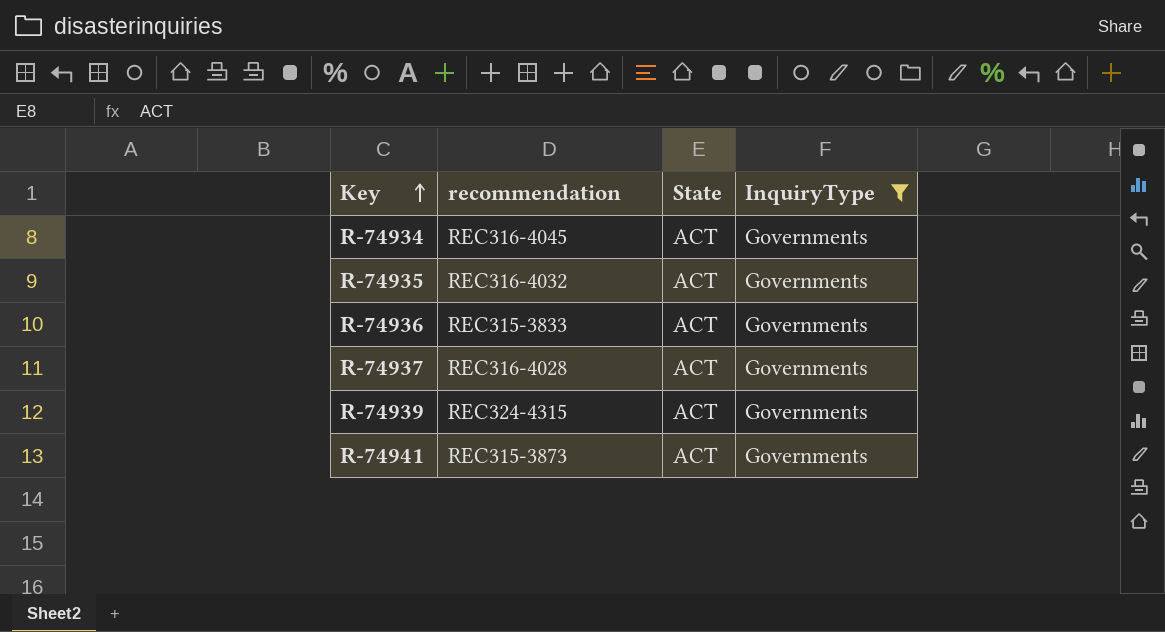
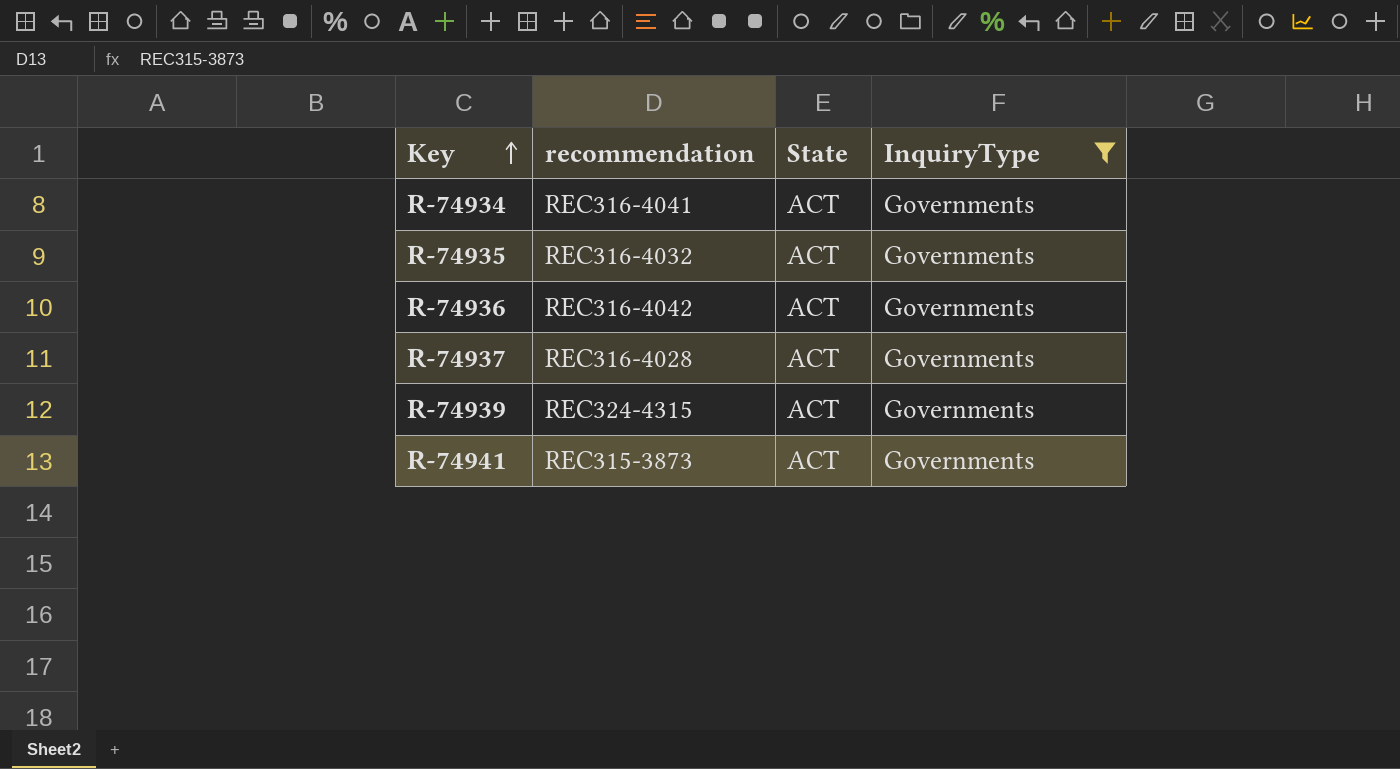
R-74934 | recommendation: REC316-4045 -> REC316-4041
R-74936 | recommendation: REC315-3833 -> REC316-4042

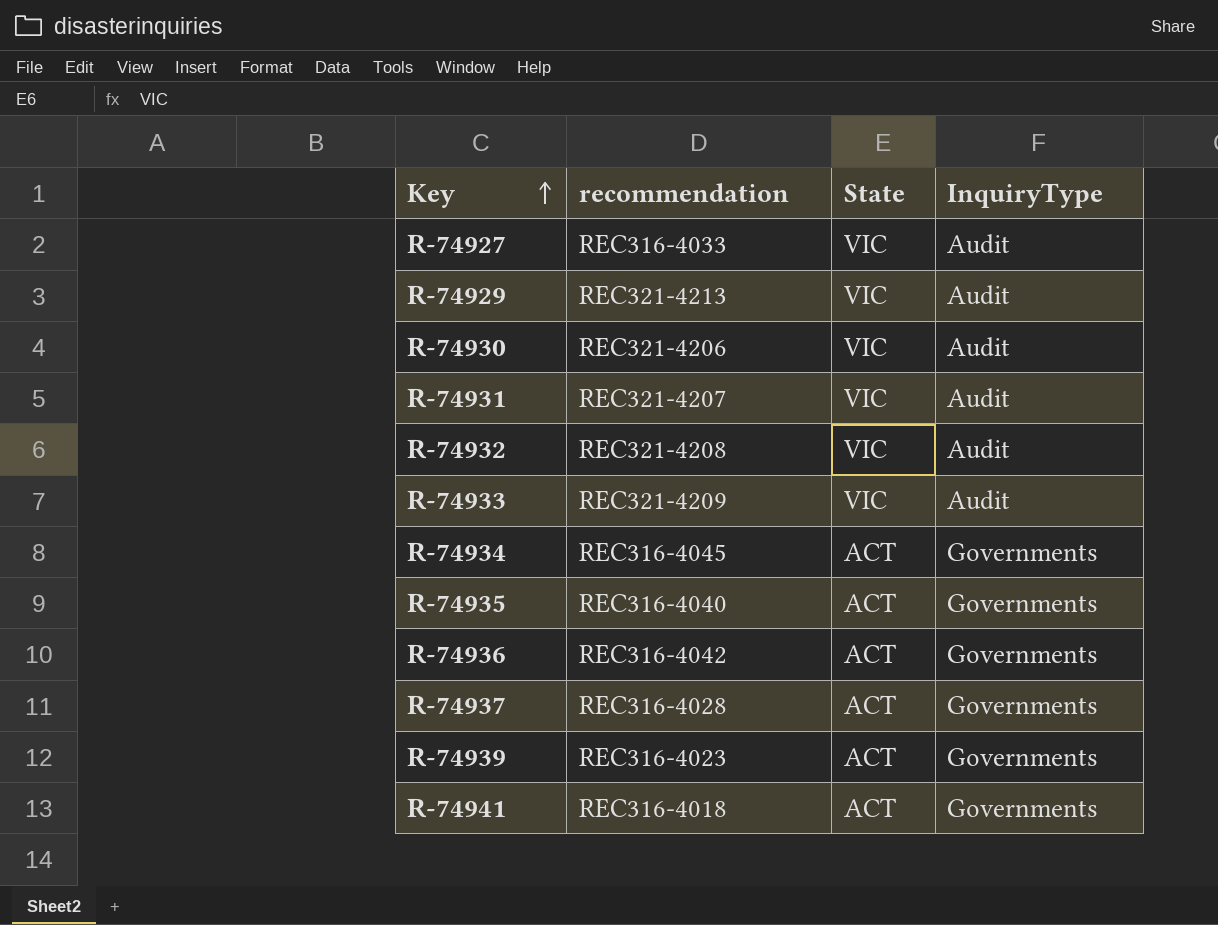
filter: InquiryType = Governments -> none
R-74934 | recommendation: REC316-4041 -> REC316-4045
R-74935 | recommendation: REC316-4032 -> REC316-4040
R-74939 | recommendation: REC324-4315 -> REC316-4023
R-74941 | recommendation: REC315-3873 -> REC316-4018

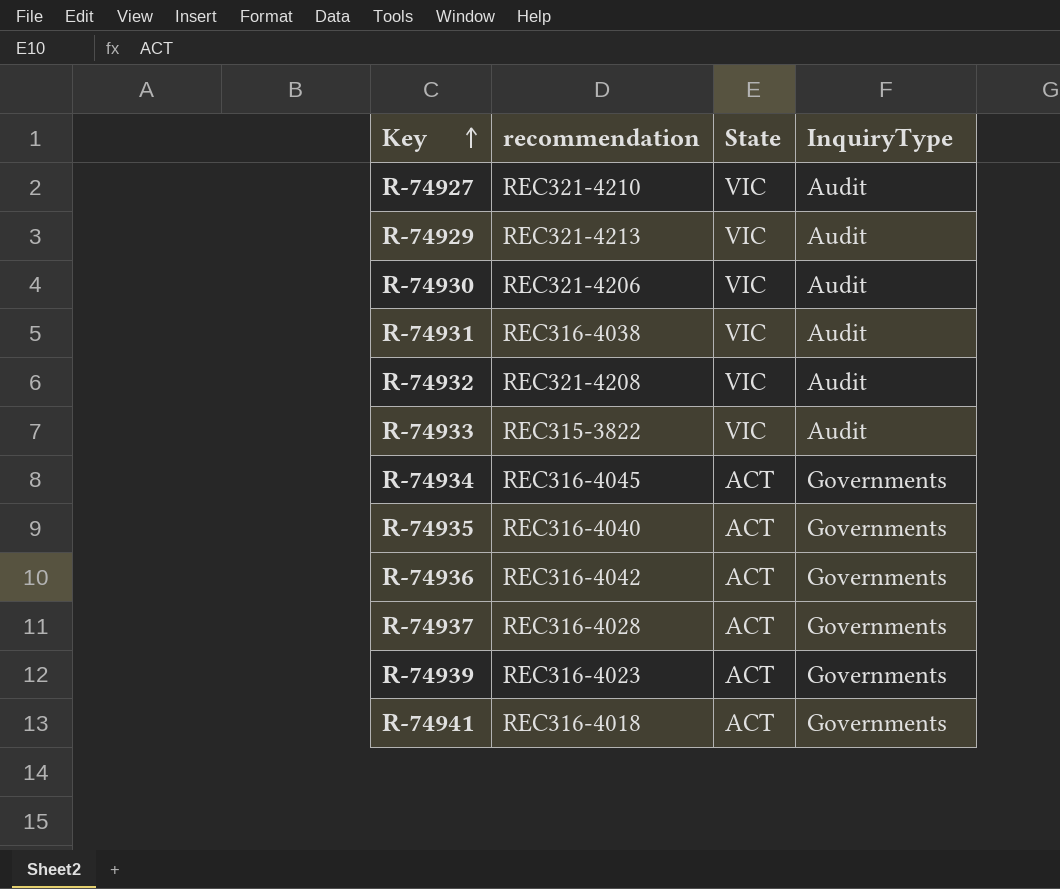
R-74927 | recommendation: REC316-4033 -> REC321-4210
R-74931 | recommendation: REC321-4207 -> REC316-4038
R-74933 | recommendation: REC321-4209 -> REC315-3822

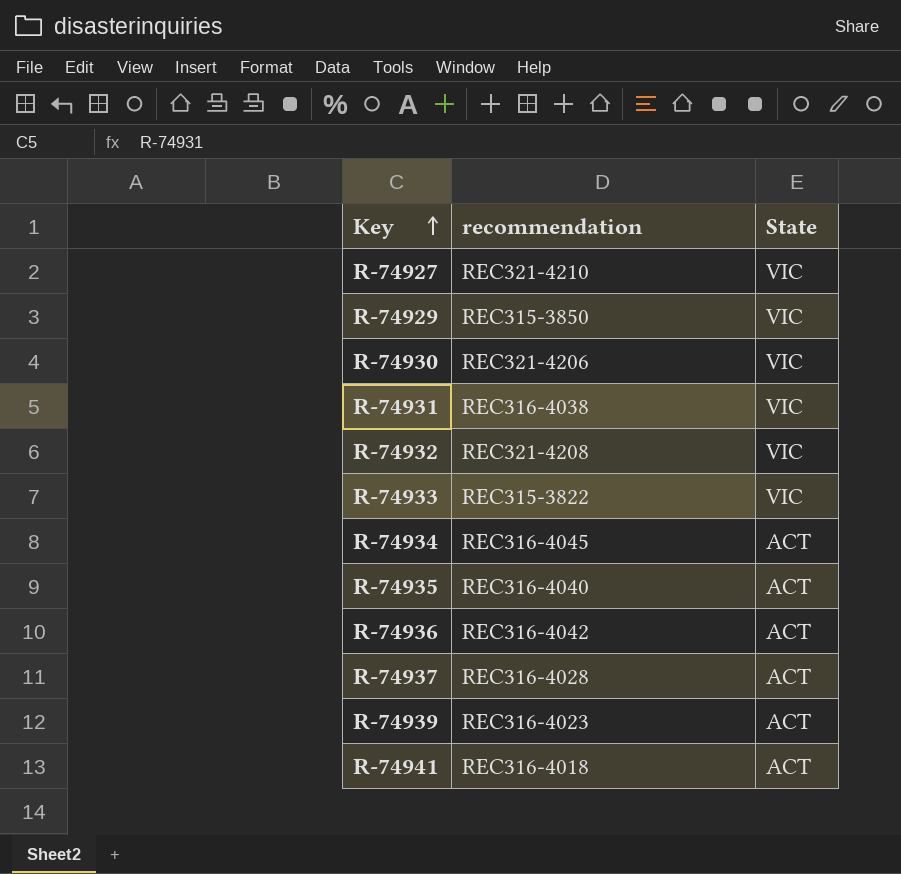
column InquiryType | position: 4 -> none
R-74929 | recommendation: REC321-4213 -> REC315-3850

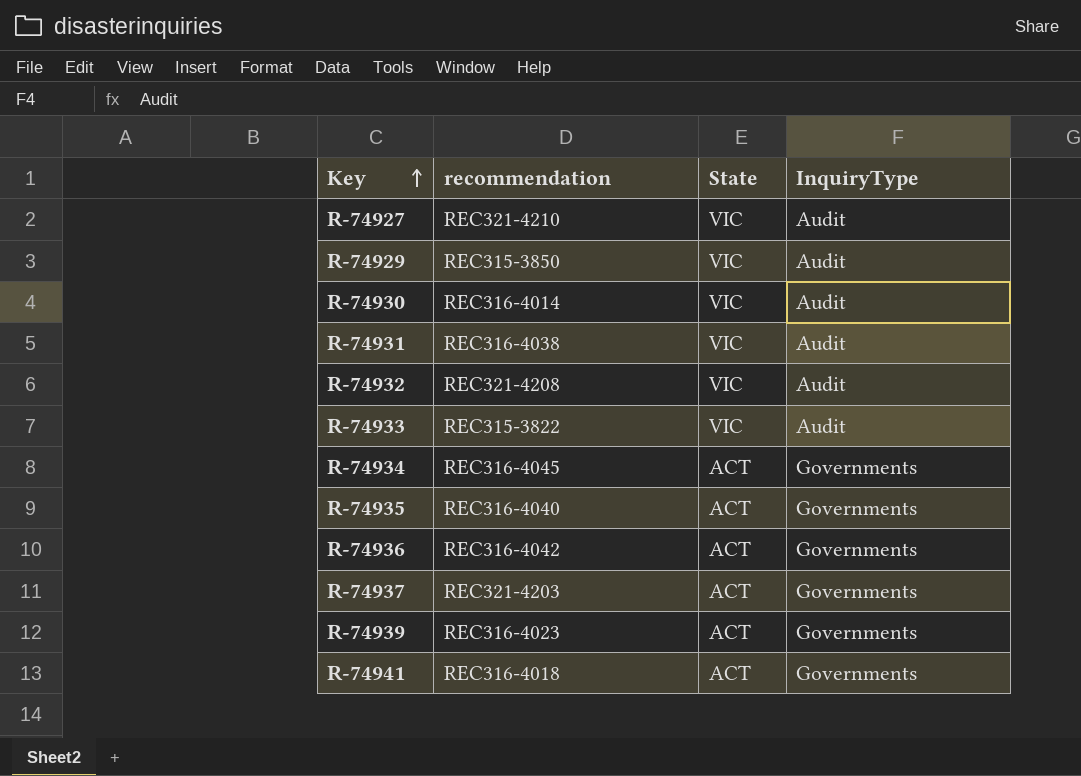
column InquiryType | position: none -> 4
R-74930 | recommendation: REC321-4206 -> REC316-4014
R-74937 | recommendation: REC316-4028 -> REC321-4203

